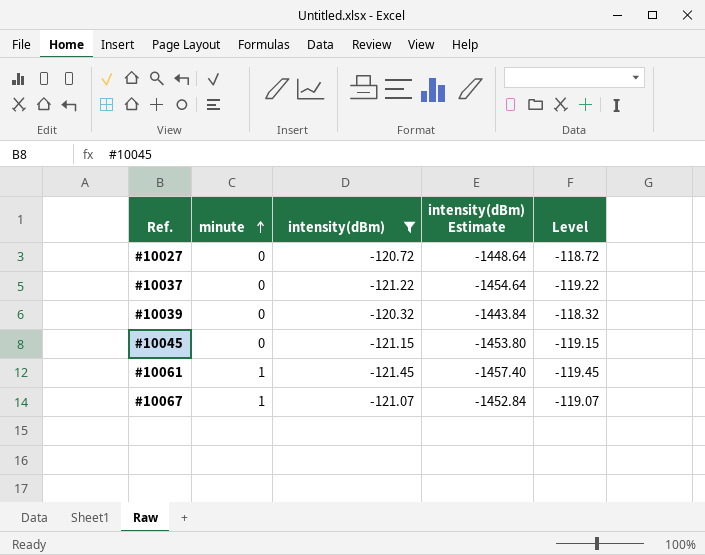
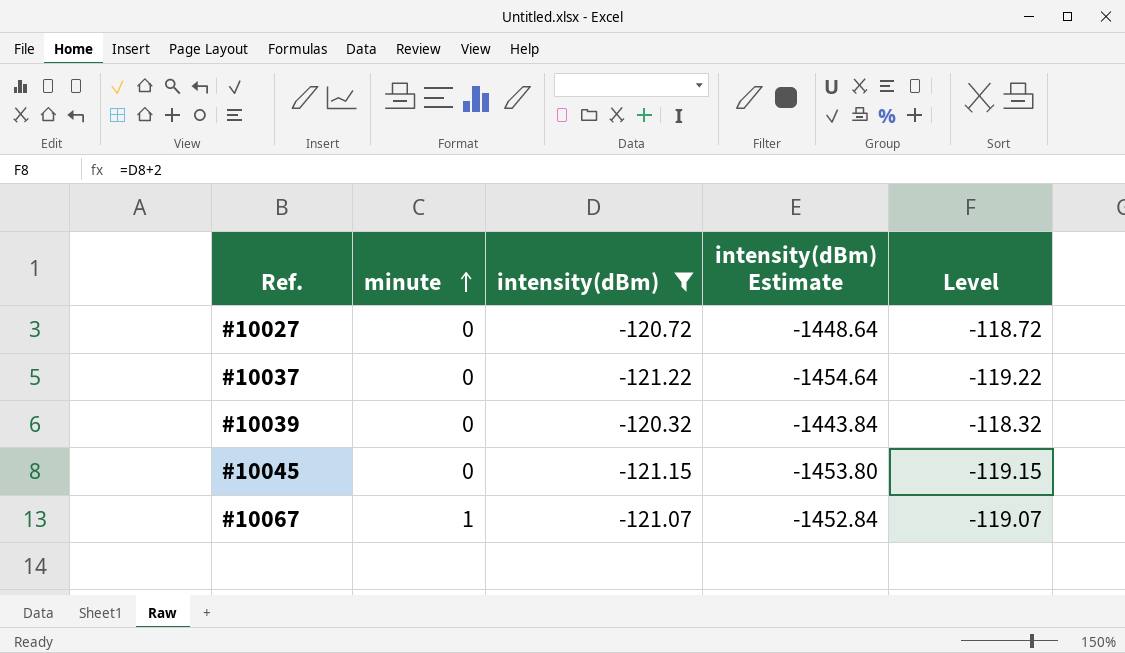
row #10061: 1 | -121.45 | -1457.40 | -119.45 -> none

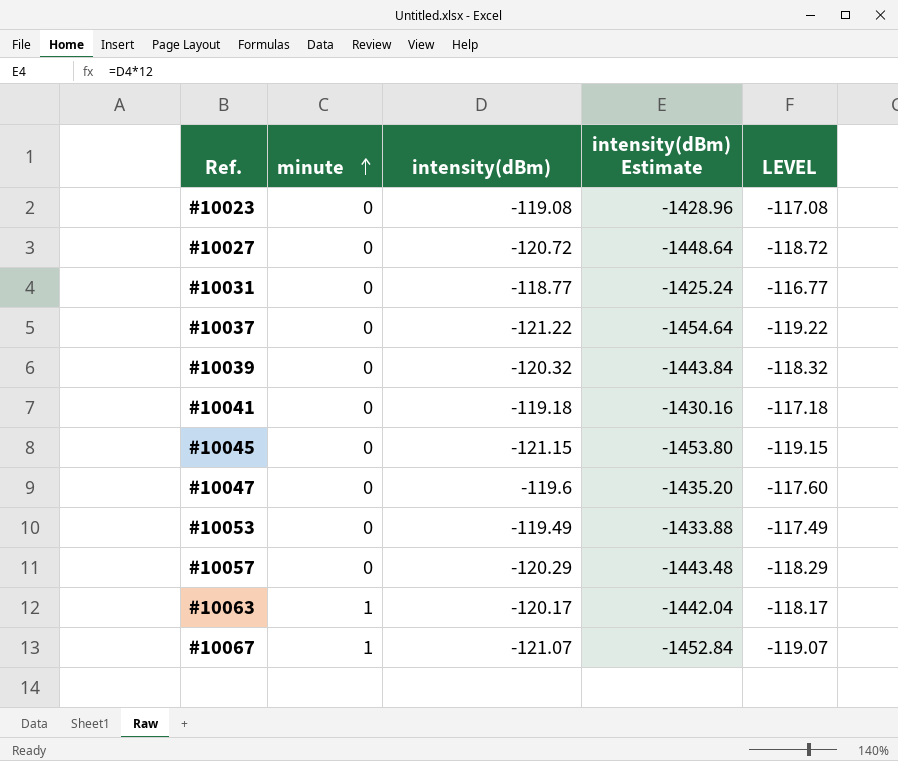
filter: intensity(dBm) <= -120.32 -> none
column name: Level -> LEVEL

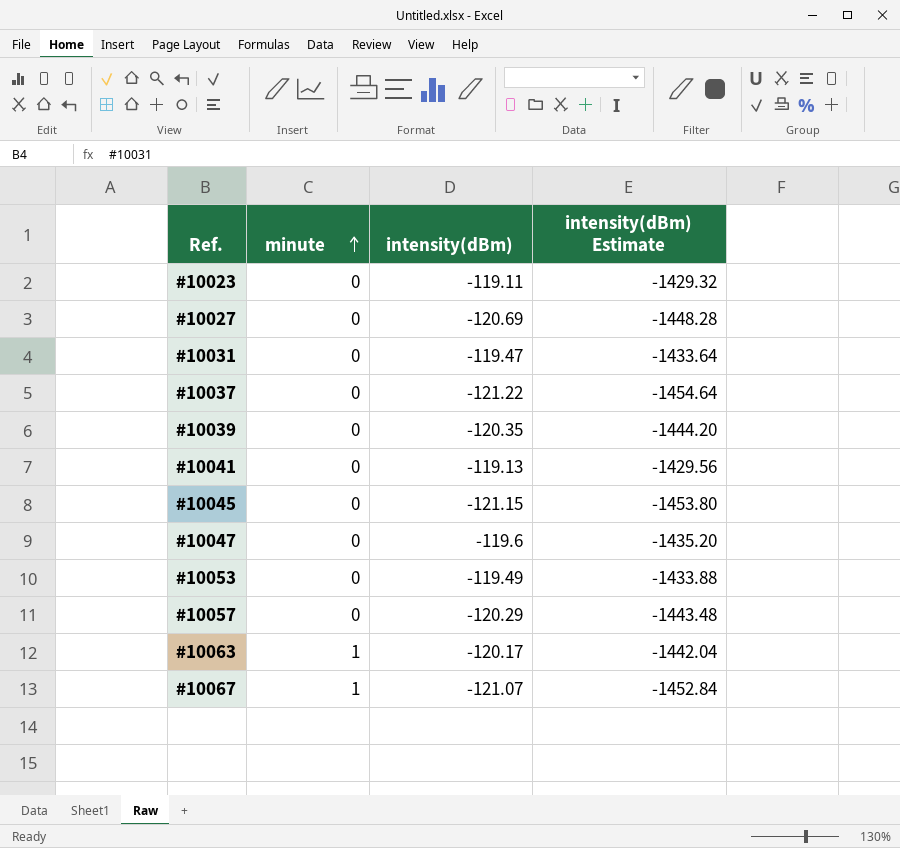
column LEVEL | formula: [intensity(dBm)] + 2 -> none
#10023 | intensity(dBm): -119.08 -> -119.11
#10023 | intensity(dBm) Estimate: -1428.96 -> -1429.32
#10027 | intensity(dBm): -120.72 -> -120.69
#10027 | intensity(dBm) Estimate: -1448.64 -> -1448.28
#10031 | intensity(dBm): -118.77 -> -119.47
#10031 | intensity(dBm) Estimate: -1425.24 -> -1433.64
#10039 | intensity(dBm): -120.32 -> -120.35
#10039 | intensity(dBm) Estimate: -1443.84 -> -1444.20
#10041 | intensity(dBm): -119.18 -> -119.13
#10041 | intensity(dBm) Estimate: -1430.16 -> -1429.56

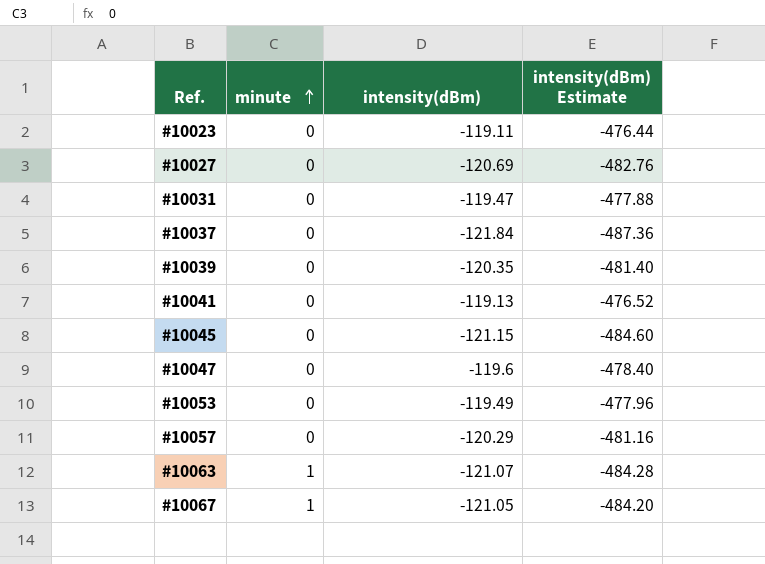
column intensity(dBm) Estimate | formula: [intensity(dBm)] * 12 -> [intensity(dBm)] * 4
#10037 | intensity(dBm): -121.22 -> -121.84
#10063 | intensity(dBm): -120.17 -> -121.07
#10067 | intensity(dBm): -121.07 -> -121.05

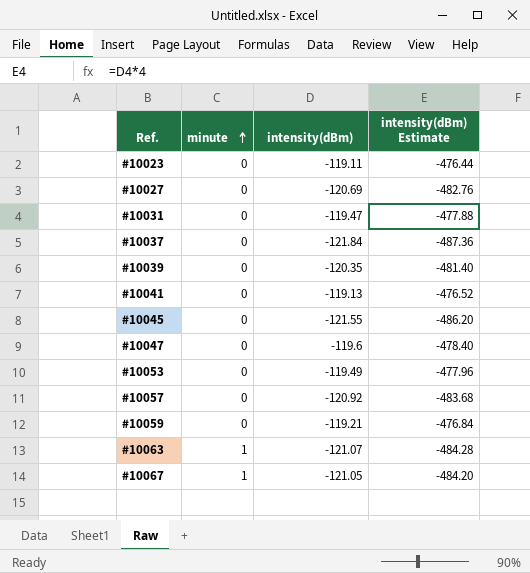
#10045 | intensity(dBm): -121.15 -> -121.55
#10045 | intensity(dBm) Estimate: -484.60 -> -486.20
#10057 | intensity(dBm): -120.29 -> -120.92
#10057 | intensity(dBm) Estimate: -481.16 -> -483.68
row #10059: none -> 0 | -119.21 | -476.84

